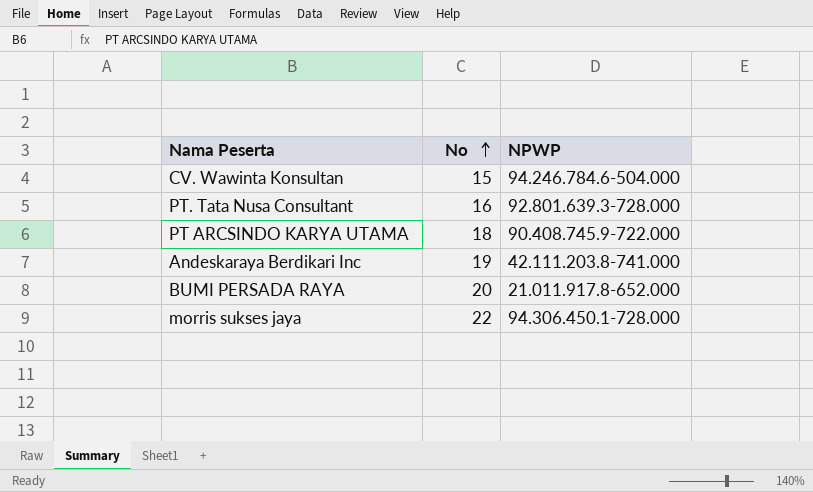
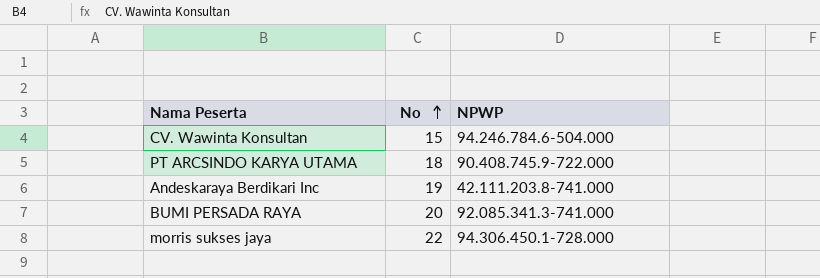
row PT. Tata Nusa Consultant: 16 | 92.801.639.3-728.000 -> none
BUMI PERSADA RAYA | NPWP: 21.011.917.8-652.000 -> 92.085.341.3-741.000

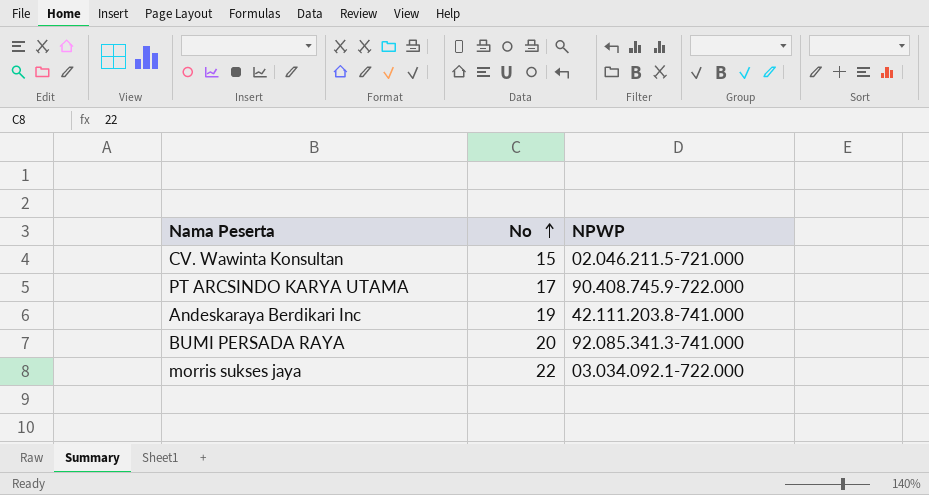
CV. Wawinta Konsultan | NPWP: 94.246.784.6-504.000 -> 02.046.211.5-721.000
PT ARCSINDO KARYA UTAMA | No: 18 -> 17
morris sukses jaya | NPWP: 94.306.450.1-728.000 -> 03.034.092.1-722.000

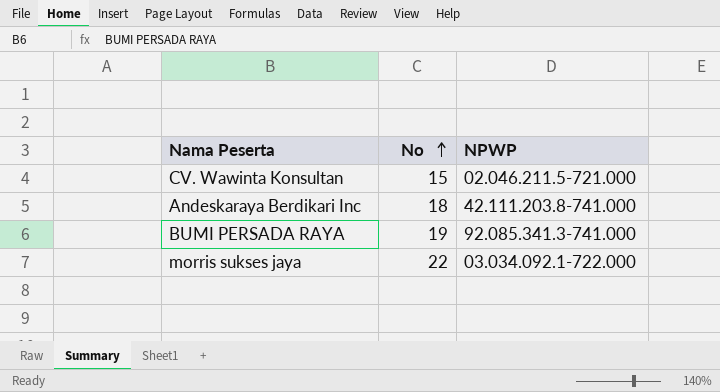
row PT ARCSINDO KARYA UTAMA: 17 | 90.408.745.9-722.000 -> none
Andeskaraya Berdikari Inc | No: 19 -> 18
BUMI PERSADA RAYA | No: 20 -> 19

